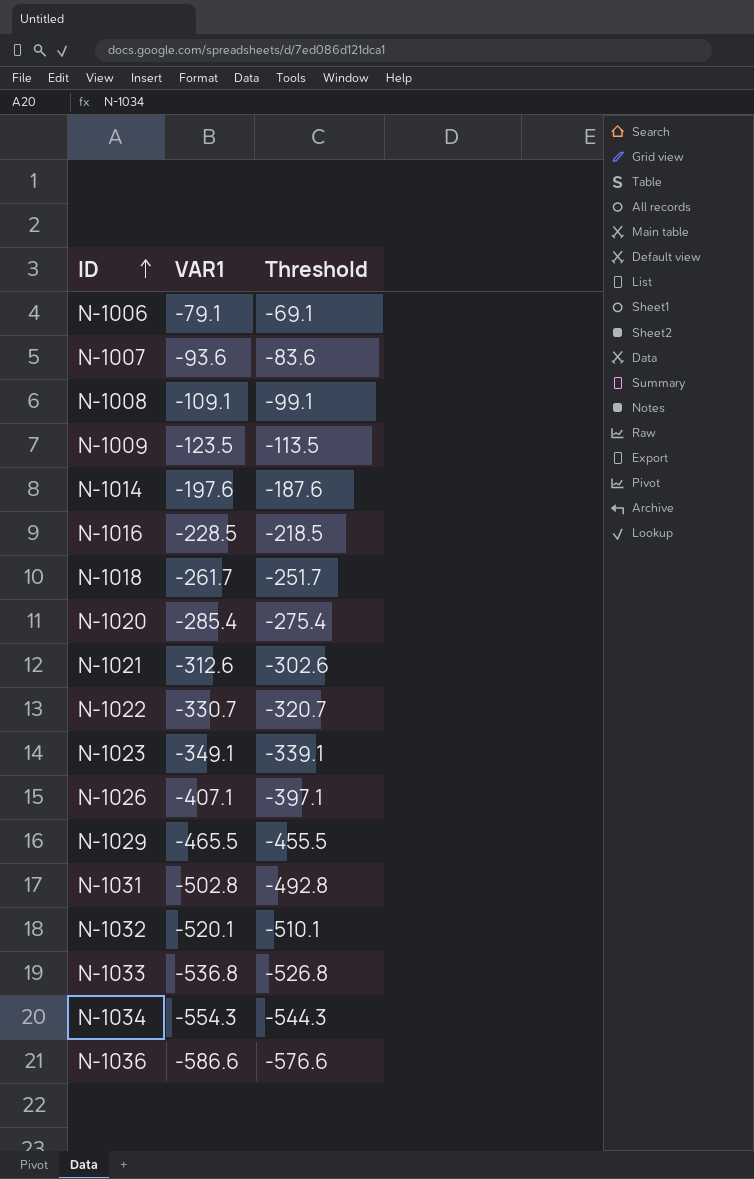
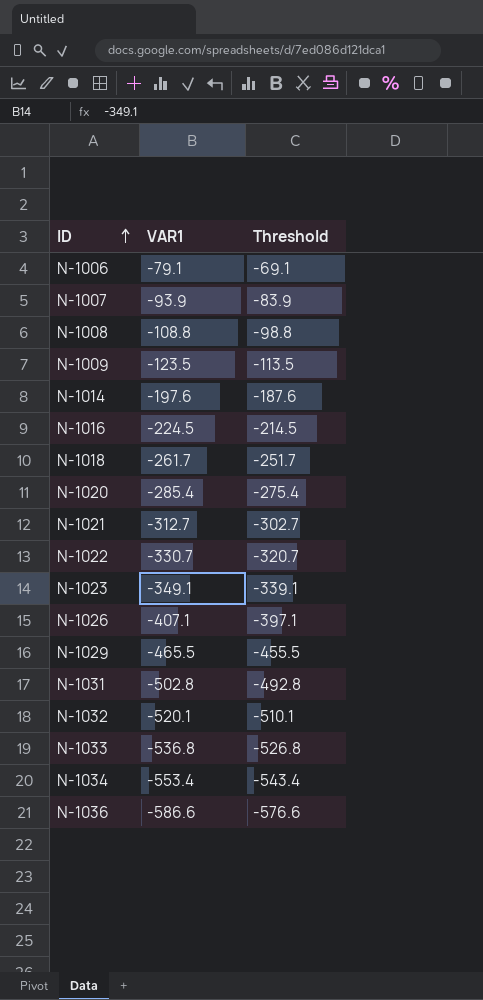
N-1007 | VAR1: -93.6 -> -93.9
N-1007 | Threshold: -83.6 -> -83.9
N-1008 | VAR1: -109.1 -> -108.8
N-1008 | Threshold: -99.1 -> -98.8
N-1016 | VAR1: -228.5 -> -224.5
N-1016 | Threshold: -218.5 -> -214.5
N-1021 | VAR1: -312.6 -> -312.7
N-1021 | Threshold: -302.6 -> -302.7
N-1034 | VAR1: -554.3 -> -553.4
N-1034 | Threshold: -544.3 -> -543.4

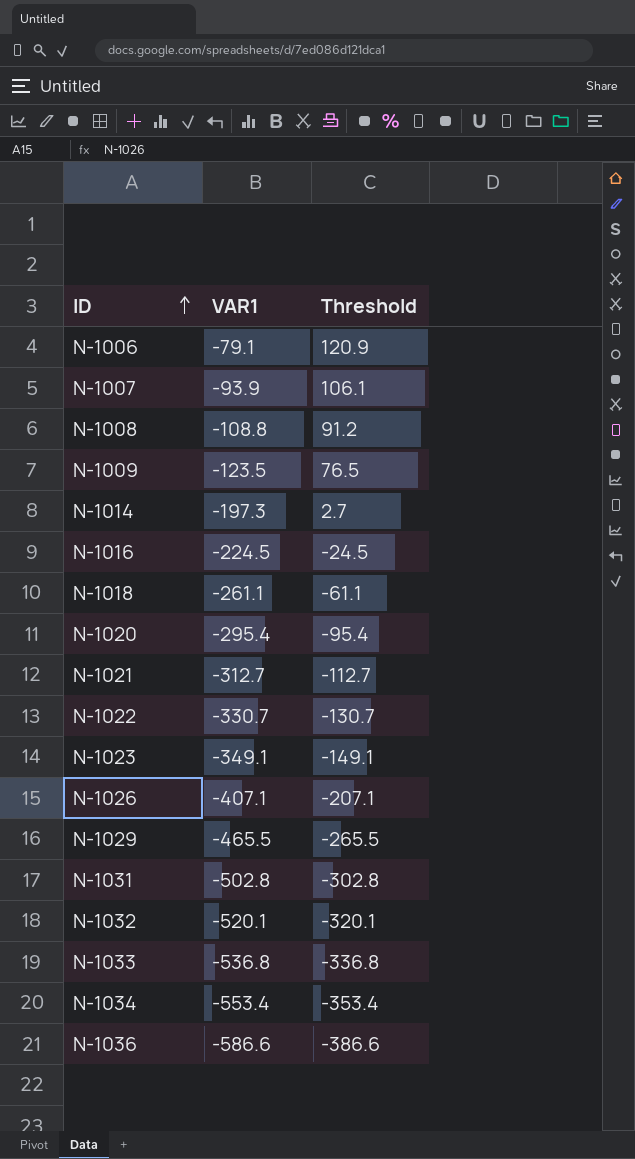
column Threshold | formula: [VAR1] + 10 -> [VAR1] + 200
N-1014 | VAR1: -197.6 -> -197.3
N-1018 | VAR1: -261.7 -> -261.1
N-1020 | VAR1: -285.4 -> -295.4

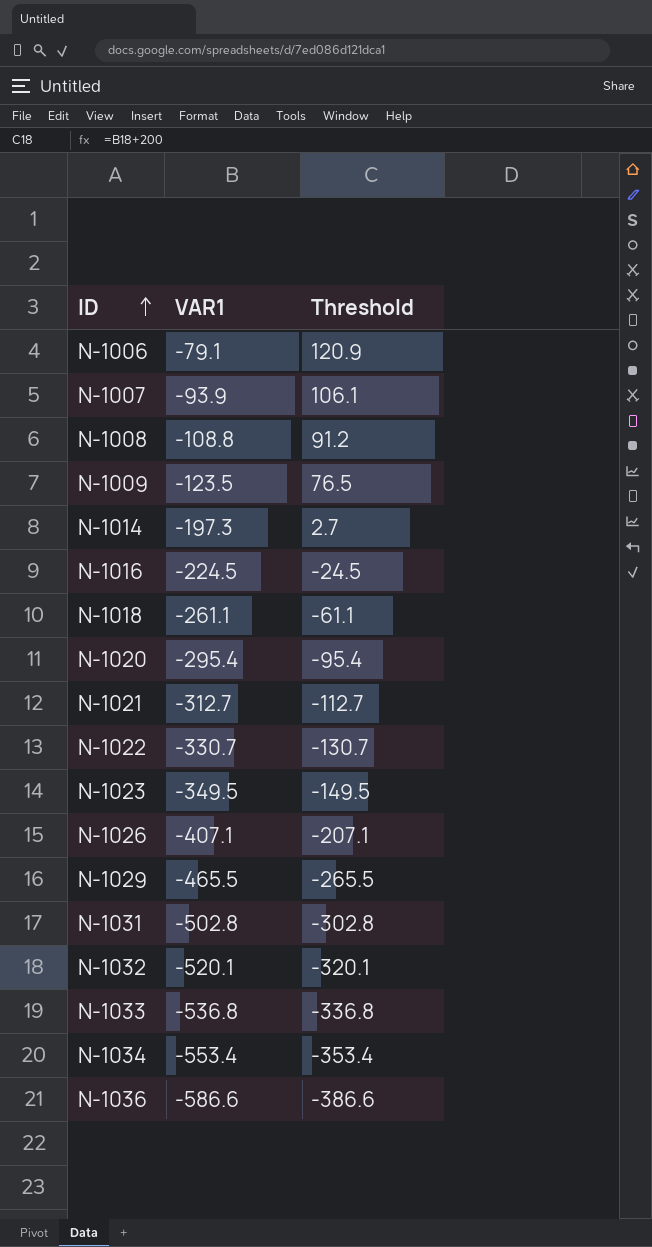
N-1023 | VAR1: -349.1 -> -349.5
N-1023 | Threshold: -149.1 -> -149.5

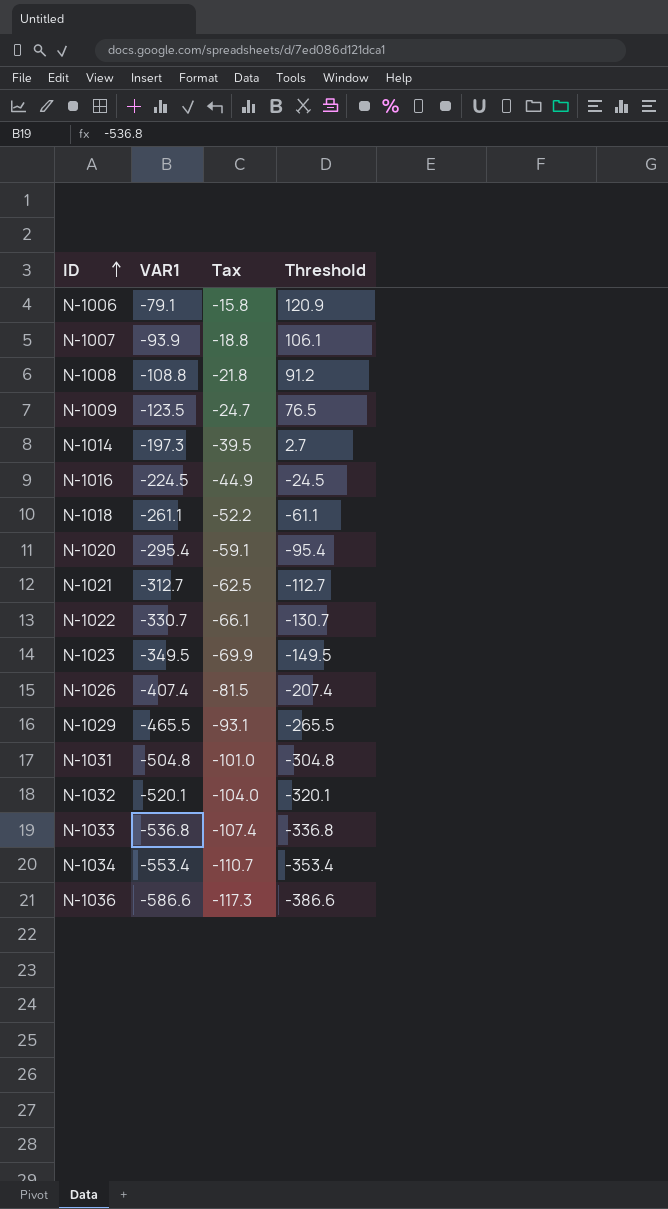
column Tax | formula: none -> [VAR1] * 0.2
N-1026 | VAR1: -407.1 -> -407.4
N-1026 | Threshold: -207.1 -> -207.4
N-1031 | VAR1: -502.8 -> -504.8
N-1031 | Threshold: -302.8 -> -304.8

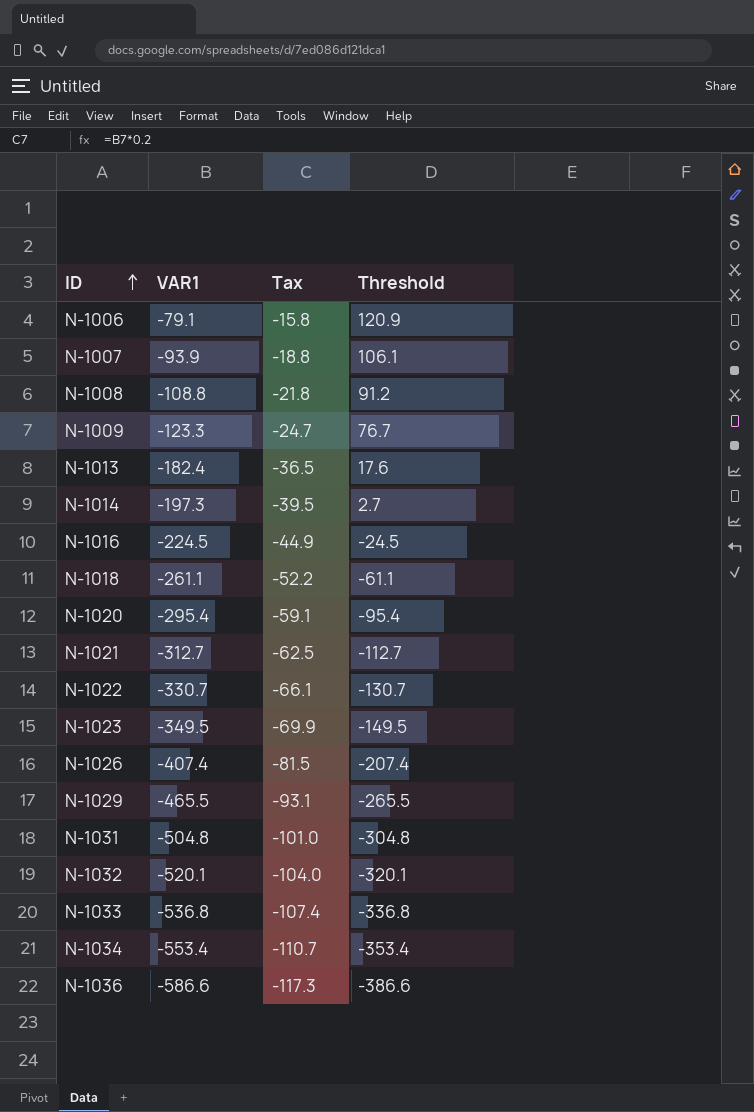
N-1009 | VAR1: -123.5 -> -123.3
N-1009 | Threshold: 76.5 -> 76.7
row N-1013: none -> -182.4 | -36.5 | 17.6

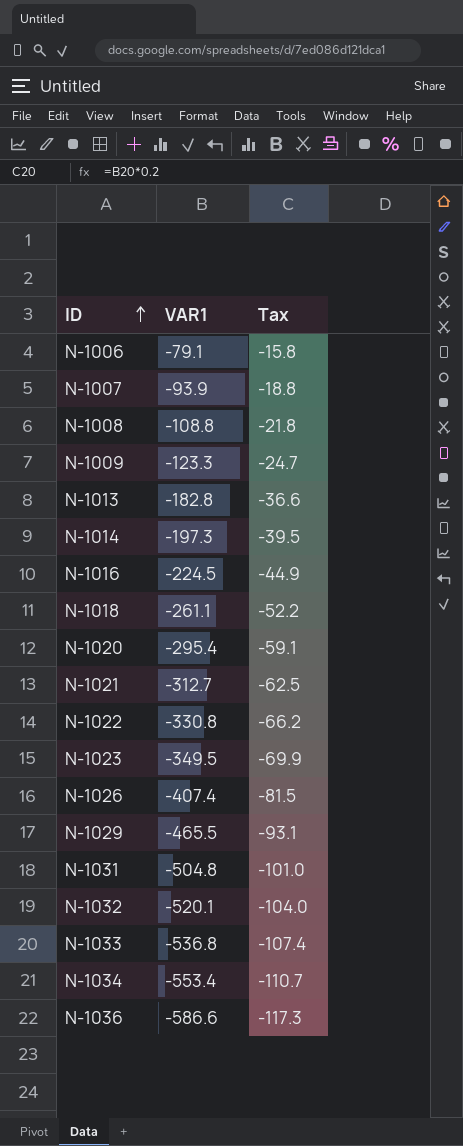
column Threshold | formula: [VAR1] + 200 -> none
N-1013 | VAR1: -182.4 -> -182.8
N-1013 | Tax: -36.5 -> -36.6
N-1022 | VAR1: -330.7 -> -330.8
N-1022 | Tax: -66.1 -> -66.2

